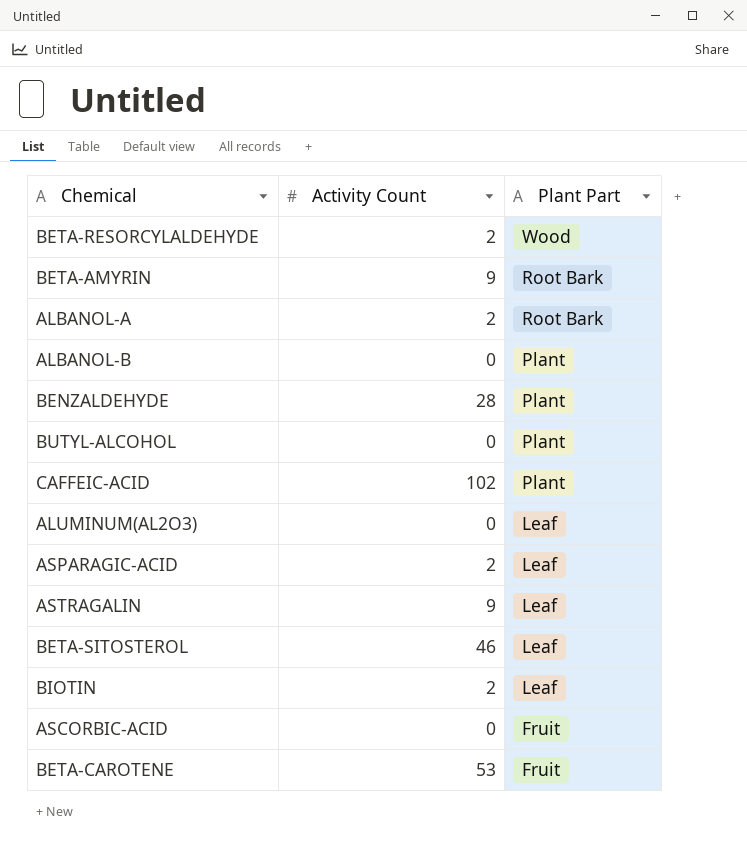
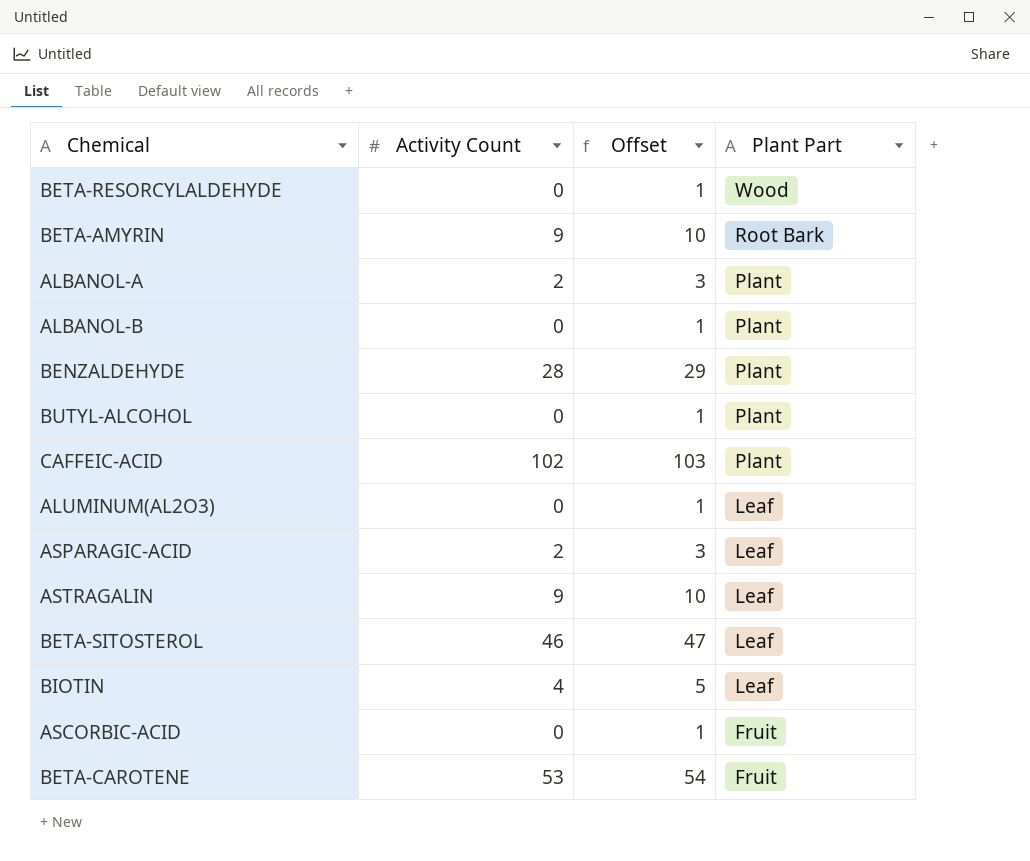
column Offset | formula: none -> [Activity Count] + 1
BETA-RESORCYLALDEHYDE | Activity Count: 2 -> 0
ALBANOL-A | Plant Part: Root Bark -> Plant
BIOTIN | Activity Count: 2 -> 4

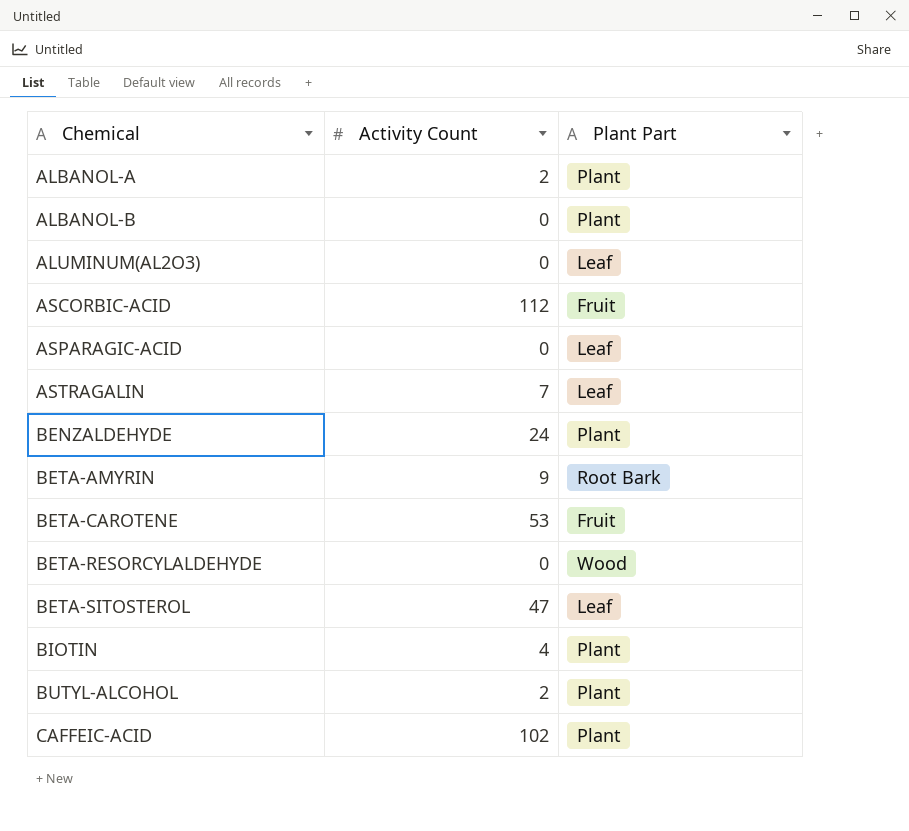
row order: Plant Part descending -> Chemical ascending
column Offset | formula: [Activity Count] + 1 -> none
ASCORBIC-ACID | Activity Count: 0 -> 112
ASPARAGIC-ACID | Activity Count: 2 -> 0
ASTRAGALIN | Activity Count: 9 -> 7
BENZALDEHYDE | Activity Count: 28 -> 24
BETA-SITOSTEROL | Activity Count: 46 -> 47
BIOTIN | Plant Part: Leaf -> Plant
BUTYL-ALCOHOL | Activity Count: 0 -> 2

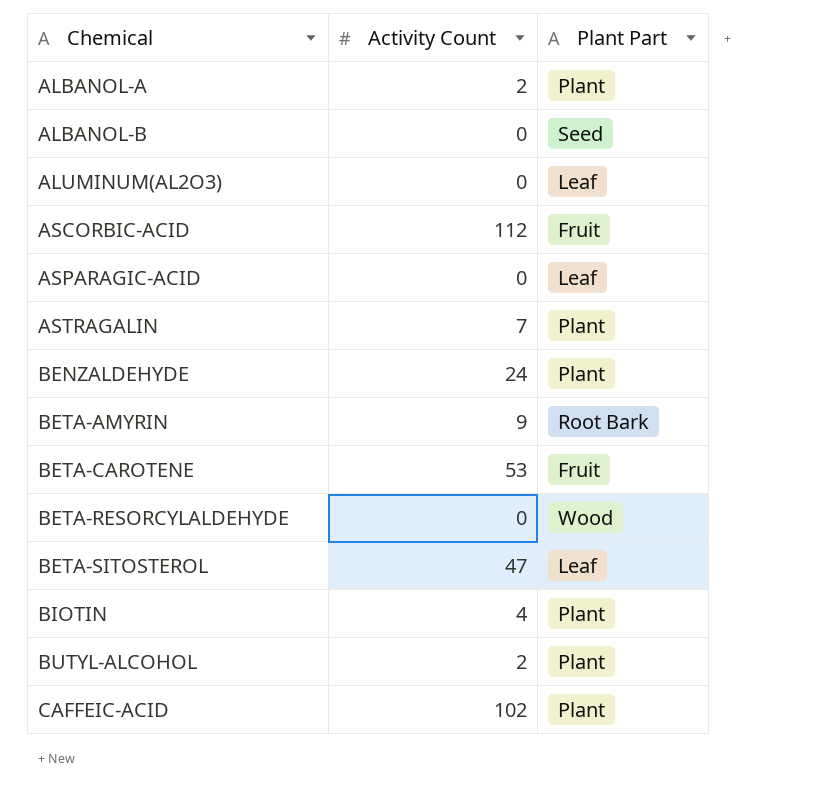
ALBANOL-B | Plant Part: Plant -> Seed
ASTRAGALIN | Plant Part: Leaf -> Plant

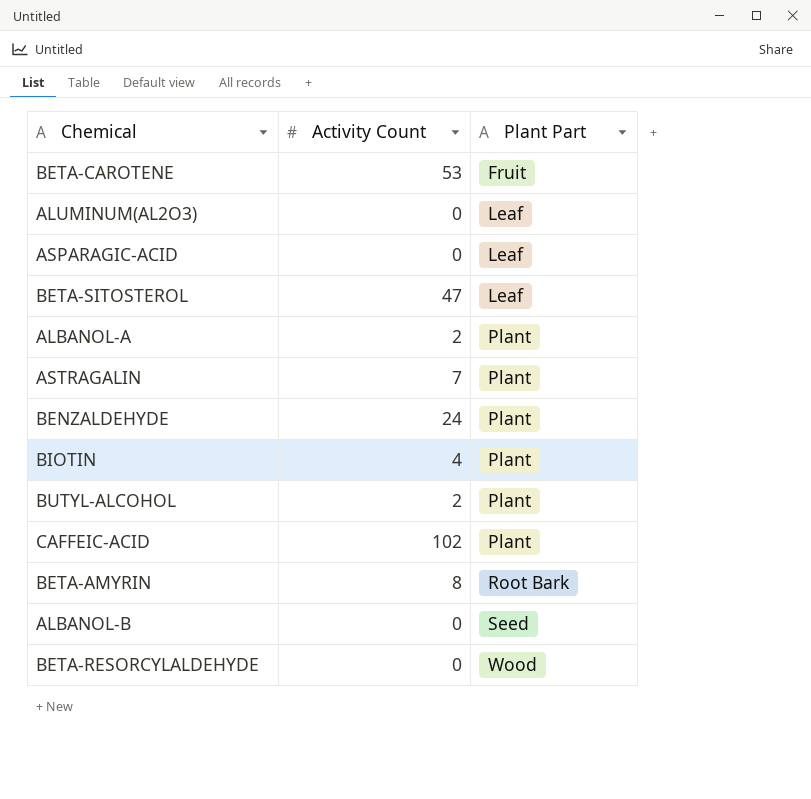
row order: Chemical ascending -> Plant Part ascending
row ASCORBIC-ACID: 112 | Fruit -> none
BETA-AMYRIN | Activity Count: 9 -> 8

